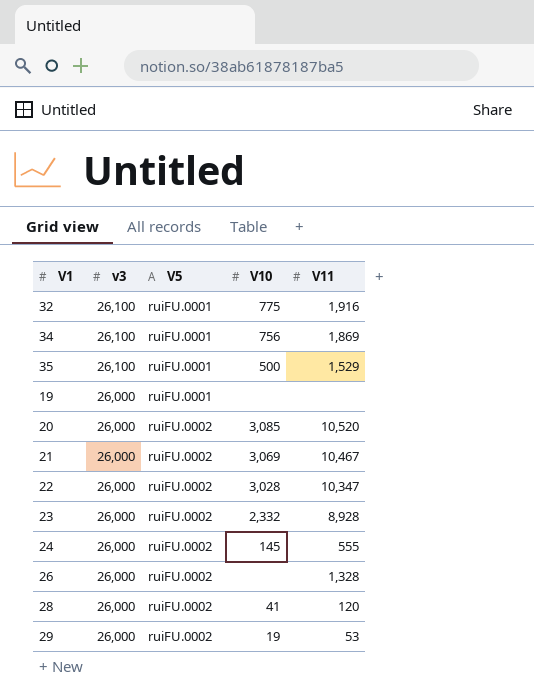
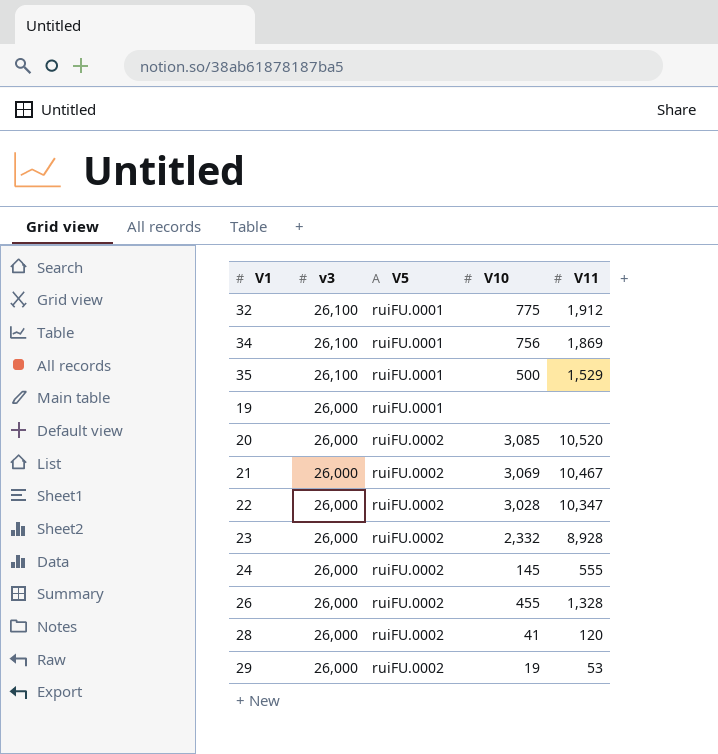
32 | V11: 1,916 -> 1,912
26 | V10: none -> 455

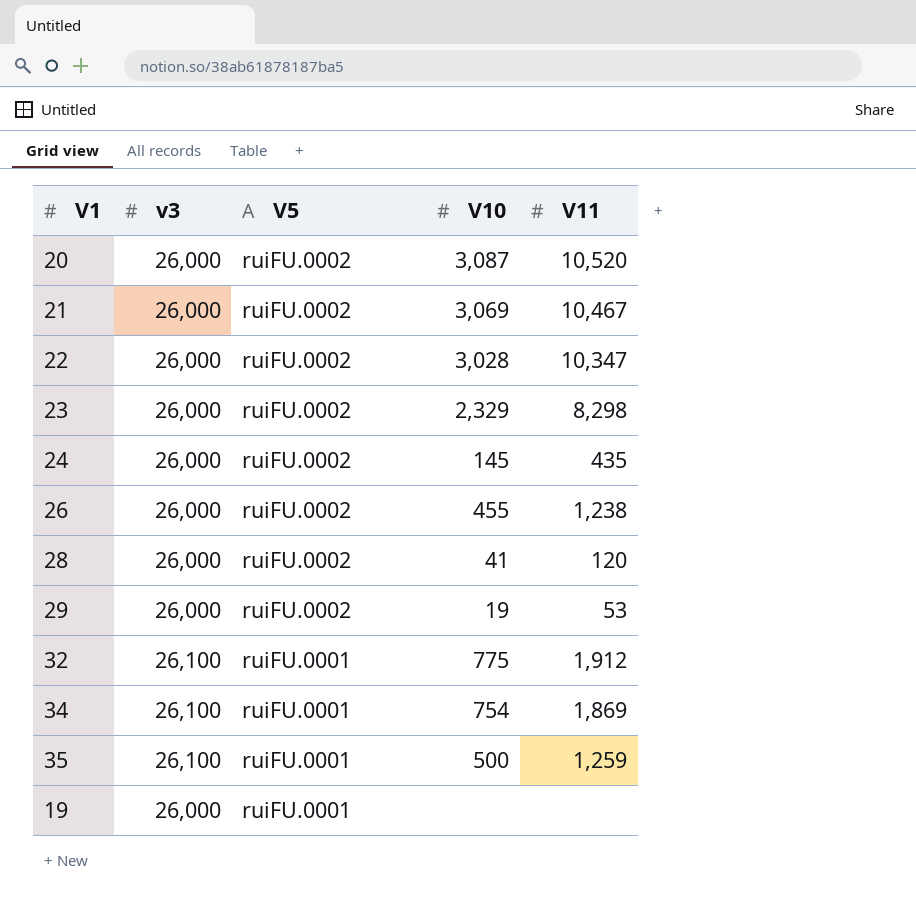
row order: v3 descending -> V5 descending
20 | V10: 3,085 -> 3,087
23 | V10: 2,332 -> 2,329
23 | V11: 8,928 -> 8,298
24 | V11: 555 -> 435
26 | V11: 1,328 -> 1,238
34 | V10: 756 -> 754
35 | V11: 1,529 -> 1,259

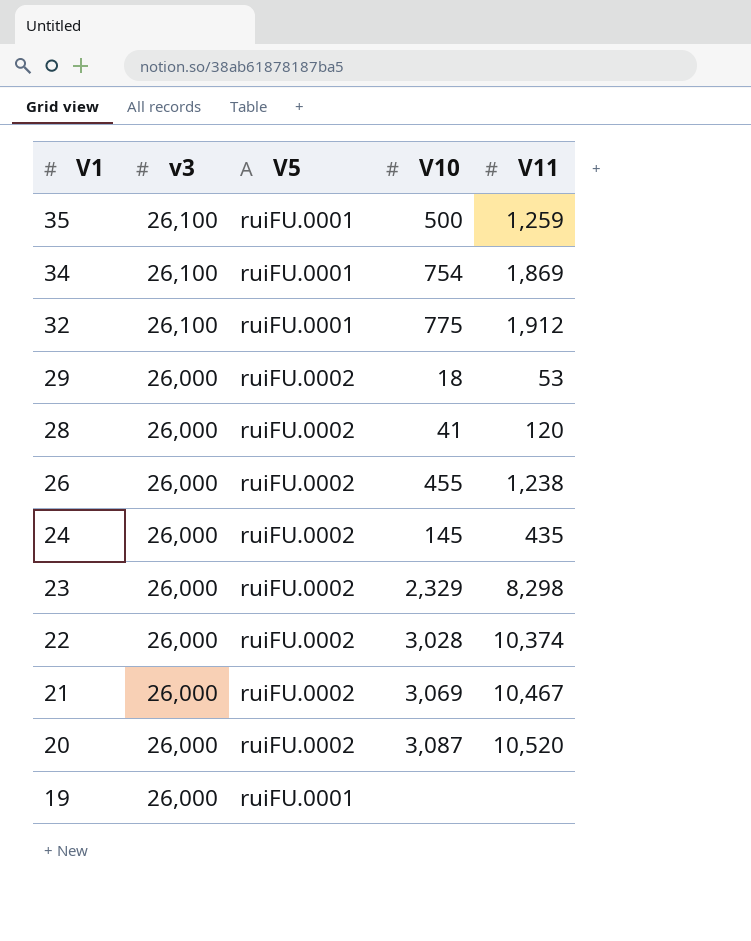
row order: V5 descending -> V1 descending
29 | V10: 19 -> 18
22 | V11: 10,347 -> 10,374

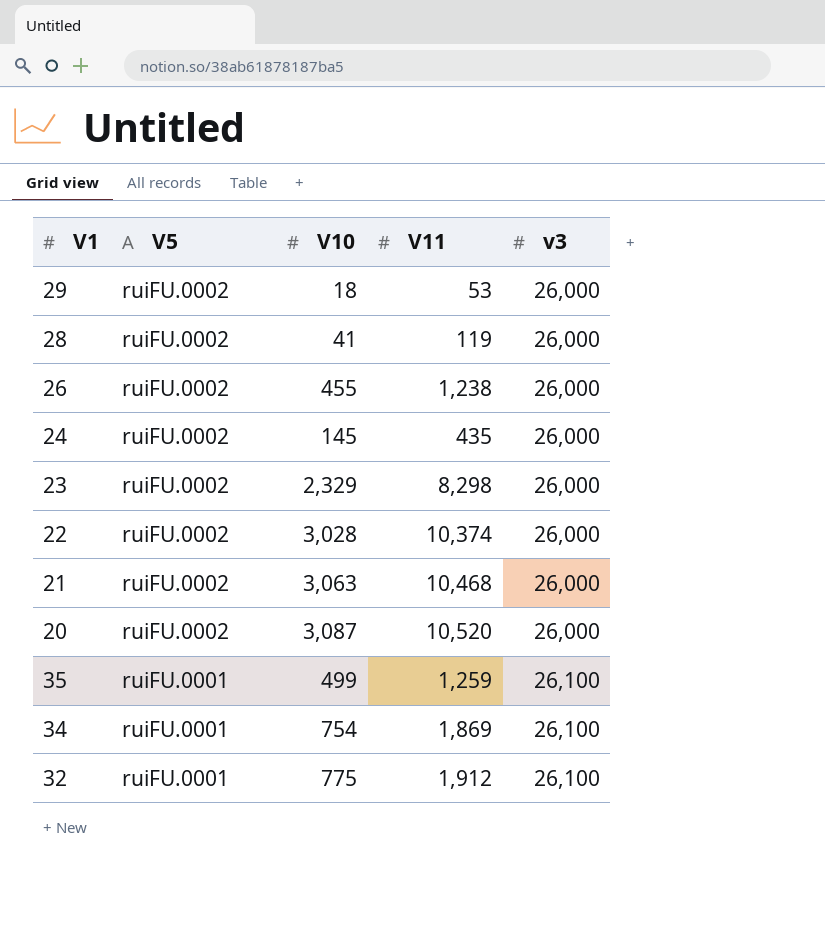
row order: V1 descending -> V5 descending
column v3 | position: 2 -> 5
row 19: 26,000 | ruiFU.0001 | none | none -> none
28 | V11: 120 -> 119
21 | V10: 3,069 -> 3,063
21 | V11: 10,467 -> 10,468
35 | V10: 500 -> 499

